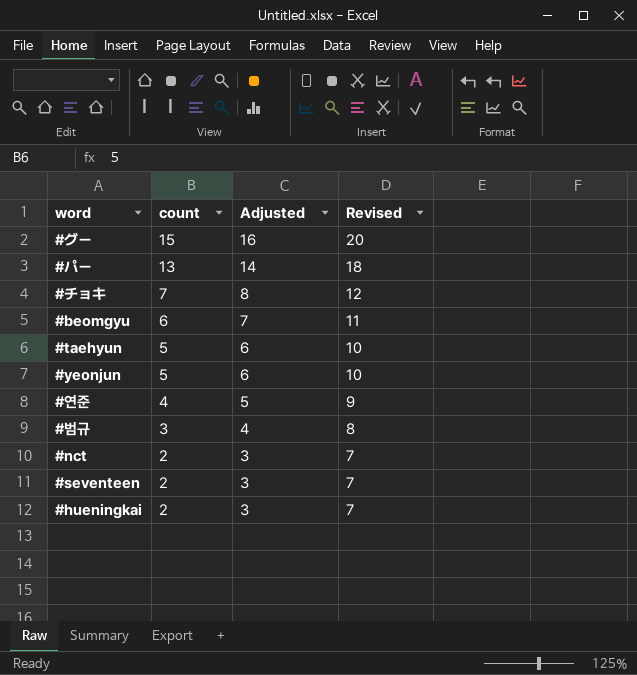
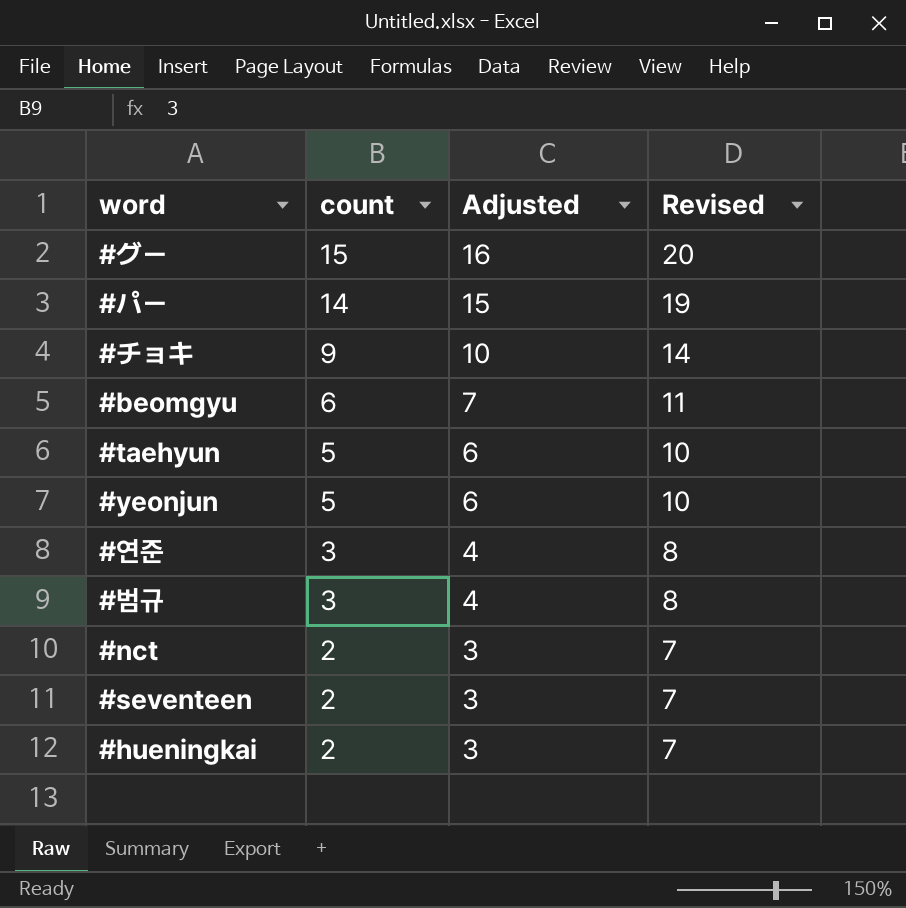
#パー | count: 13 -> 14
#パー | Adjusted: 14 -> 15
#パー | Revised: 18 -> 19
#チョキ | count: 7 -> 9
#チョキ | Adjusted: 8 -> 10
#チョキ | Revised: 12 -> 14
#연준 | count: 4 -> 3
#연준 | Adjusted: 5 -> 4
#연준 | Revised: 9 -> 8

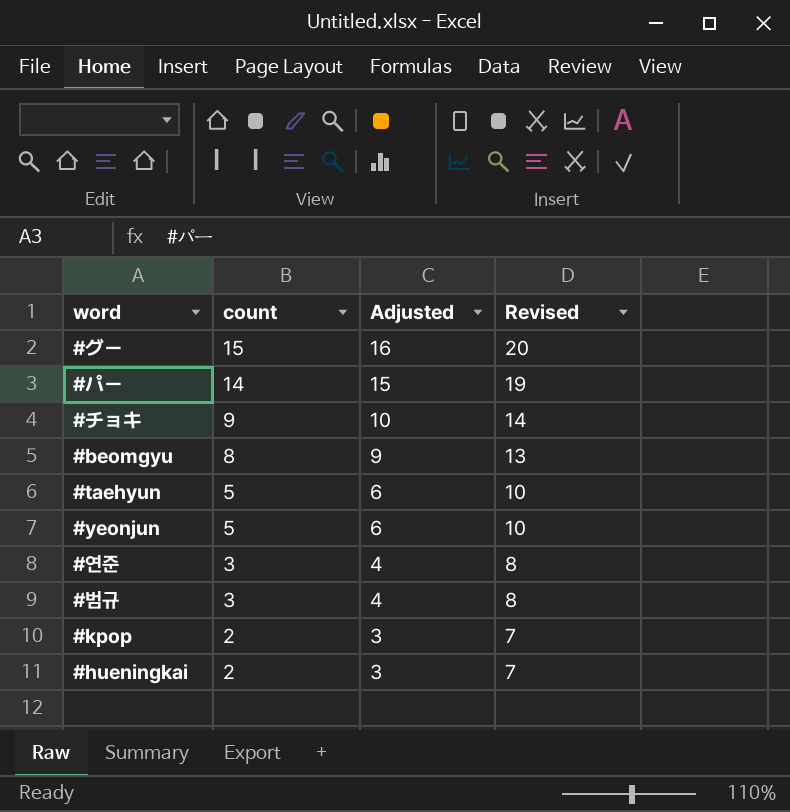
row #nct: 2 | 3 | 7 -> none
row #seventeen: 2 | 3 | 7 -> none
#beomgyu | count: 6 -> 8
#beomgyu | Adjusted: 7 -> 9
#beomgyu | Revised: 11 -> 13
row #kpop: none -> 2 | 3 | 7

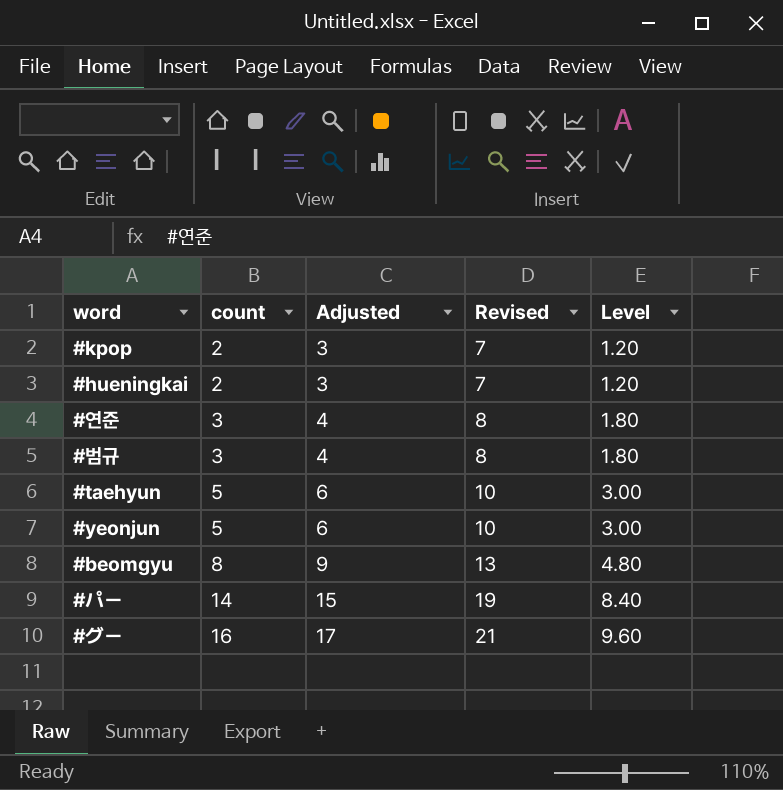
row order: count descending -> count ascending
column Level | formula: none -> [count] * 0.6
row #チョキ: 9 | 10 | 14 -> none
#グー | count: 15 -> 16
#グー | Adjusted: 16 -> 17
#グー | Revised: 20 -> 21

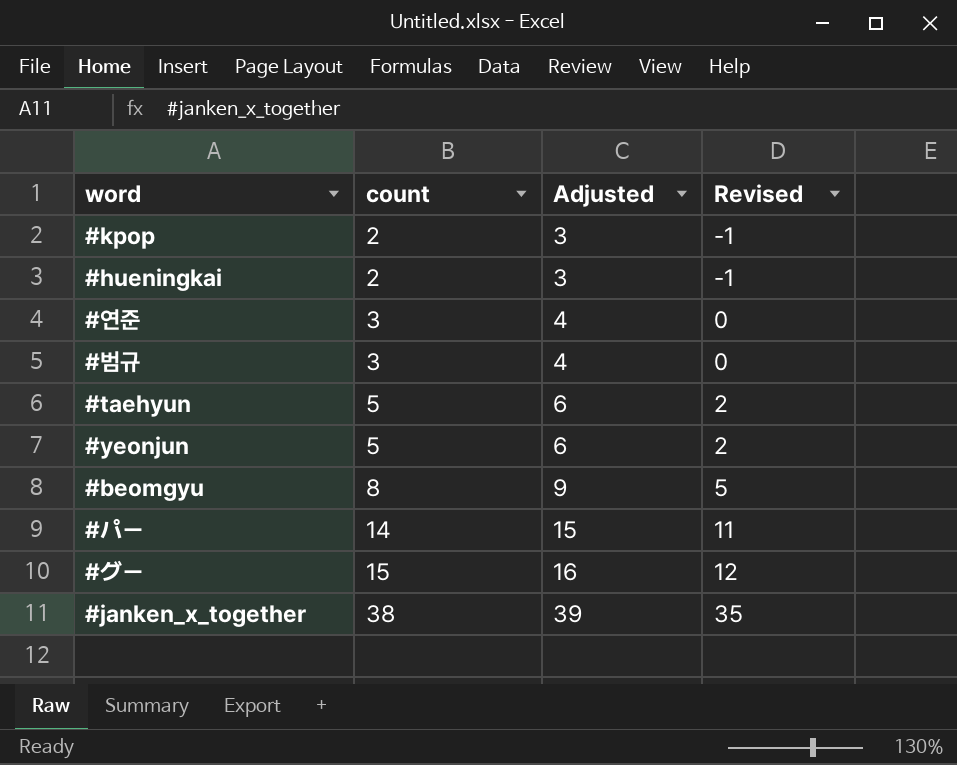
column Level | formula: [count] * 0.6 -> none
column Revised | formula: [count] + 5 -> [count] - 3
#グー | count: 16 -> 15
#グー | Adjusted: 17 -> 16
row #janken_x_together: none -> 38 | 39 | 35

